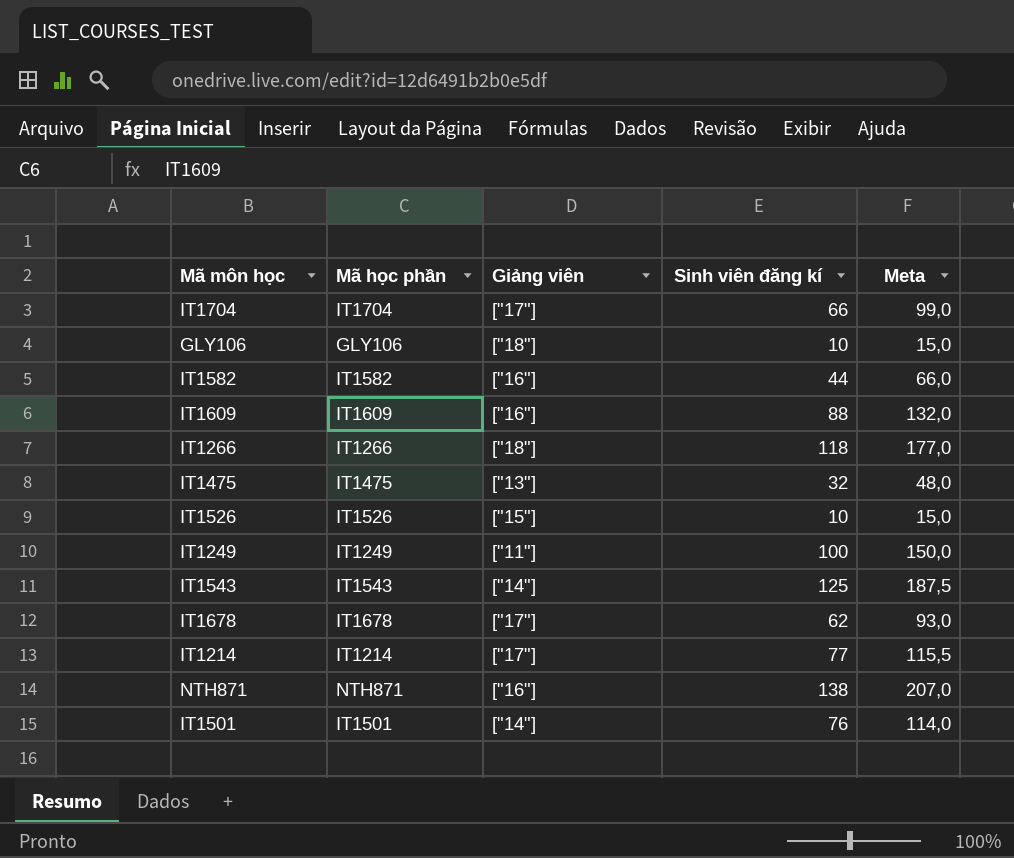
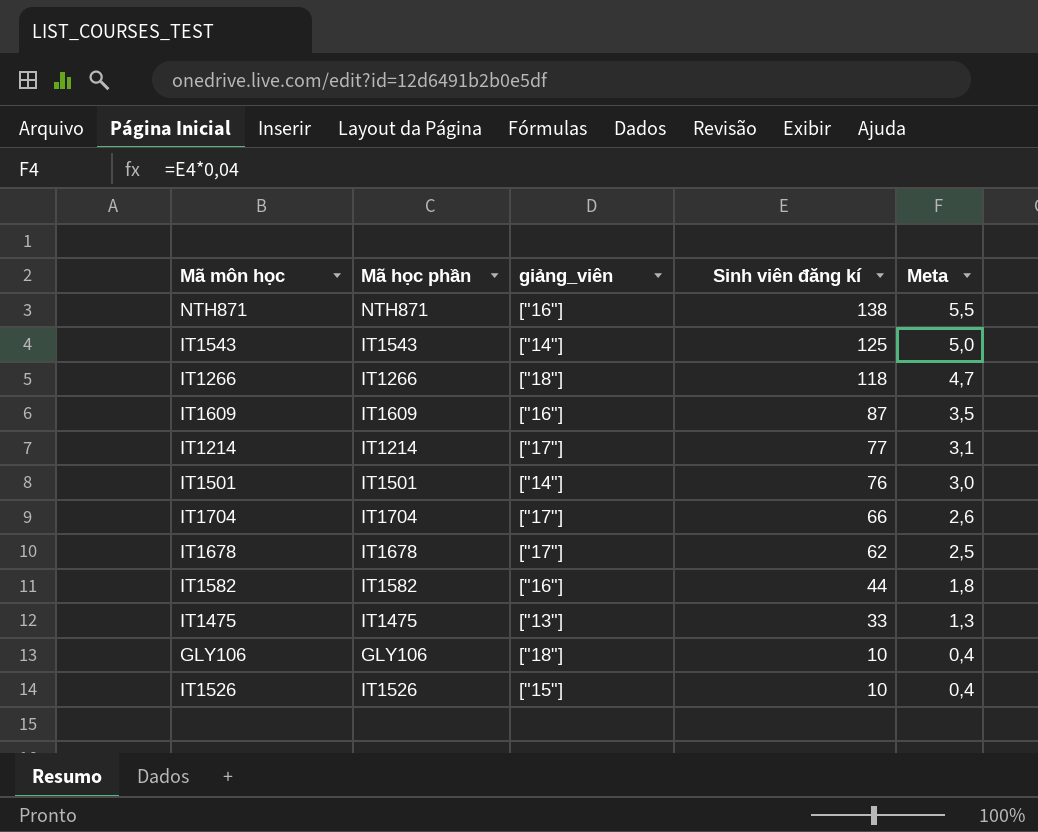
row order: none -> Sinh viên đăng kí descending
column name: Giảng viên -> giảng_viên
column Meta | formula: [Sinh viên đăng kí] * 1,5 -> [Sinh viên đăng kí] * 0,04
row IT1249: IT1249 | ["11"] | 100 | 150,0 -> none
IT1609 | Sinh viên đăng kí: 88 -> 87
IT1475 | Sinh viên đăng kí: 32 -> 33

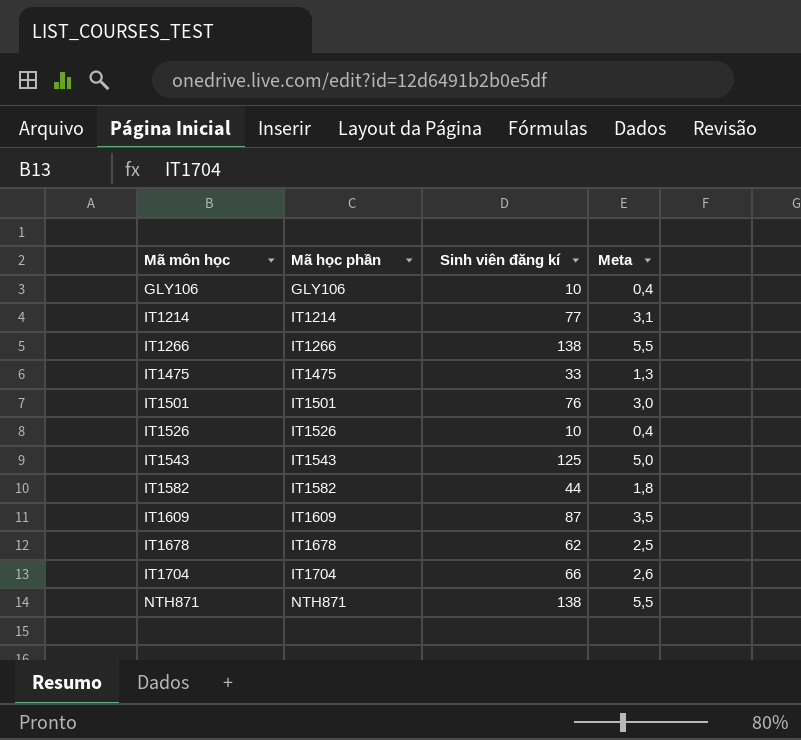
row order: Sinh viên đăng kí descending -> Mã môn học ascending
column giảng_viên | position: 3 -> none
IT1266 | Sinh viên đăng kí: 118 -> 138
IT1266 | Meta: 4,7 -> 5,5

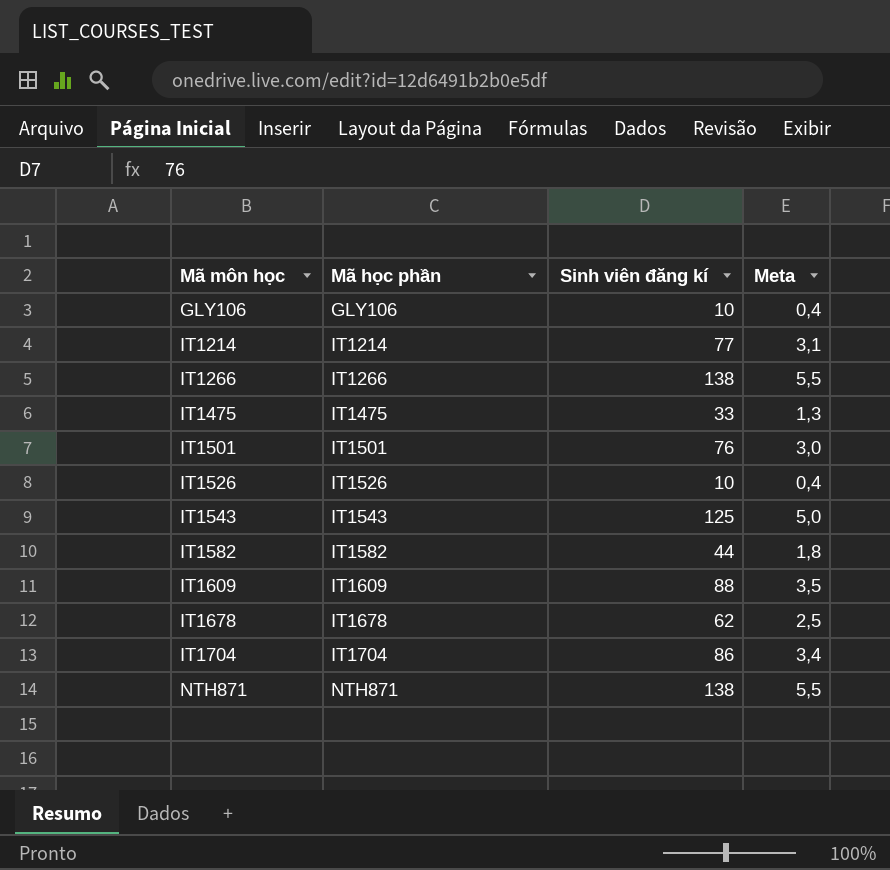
IT1609 | Sinh viên đăng kí: 87 -> 88
IT1704 | Sinh viên đăng kí: 66 -> 86
IT1704 | Meta: 2,6 -> 3,4

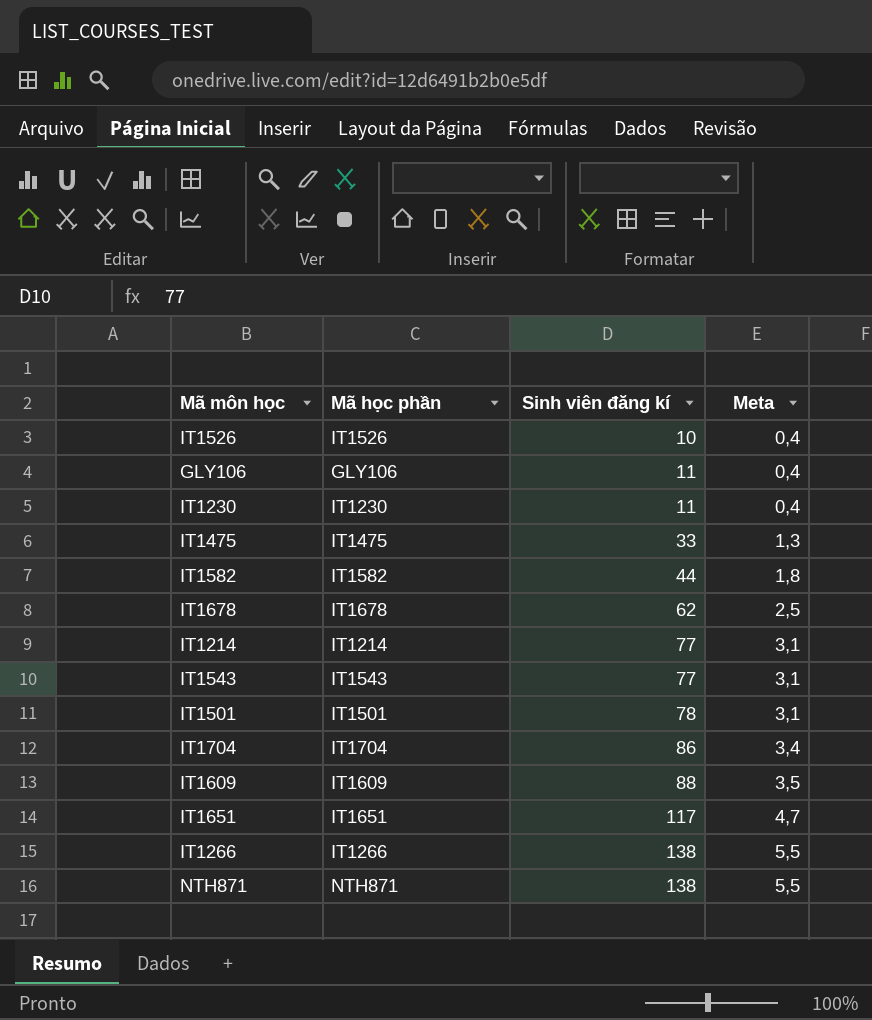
row order: Mã môn học ascending -> Sinh viên đăng kí ascending
GLY106 | Sinh viên đăng kí: 10 -> 11
row IT1230: none -> IT1230 | 11 | 0,4
IT1543 | Sinh viên đăng kí: 125 -> 77
IT1543 | Meta: 5,0 -> 3,1
IT1501 | Sinh viên đăng kí: 76 -> 78
IT1501 | Meta: 3,0 -> 3,1
row IT1651: none -> IT1651 | 117 | 4,7

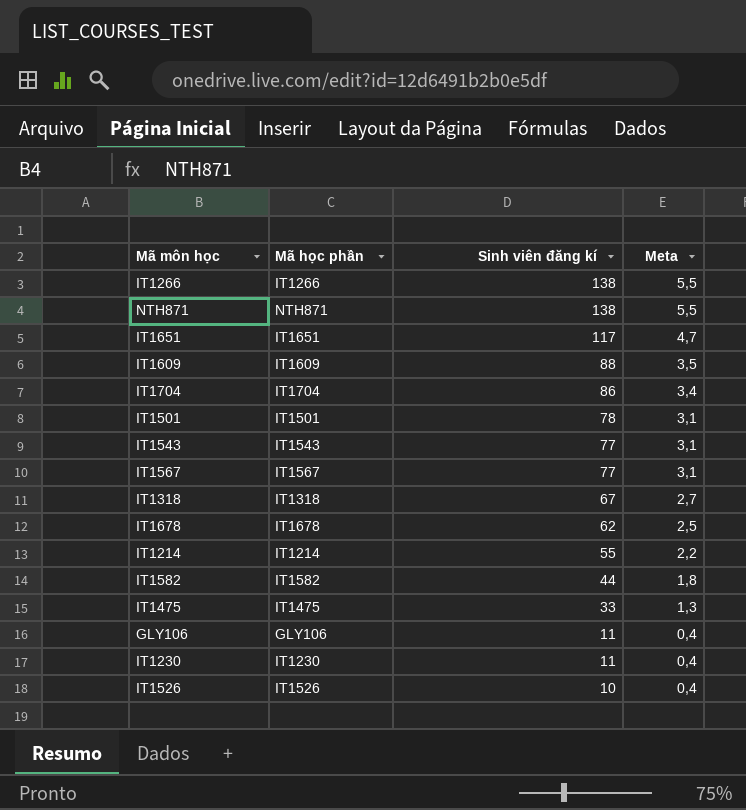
row order: Sinh viên đăng kí ascending -> Sinh viên đăng kí descending
row IT1567: none -> IT1567 | 77 | 3,1
row IT1318: none -> IT1318 | 67 | 2,7
IT1214 | Sinh viên đăng kí: 77 -> 55
IT1214 | Meta: 3,1 -> 2,2

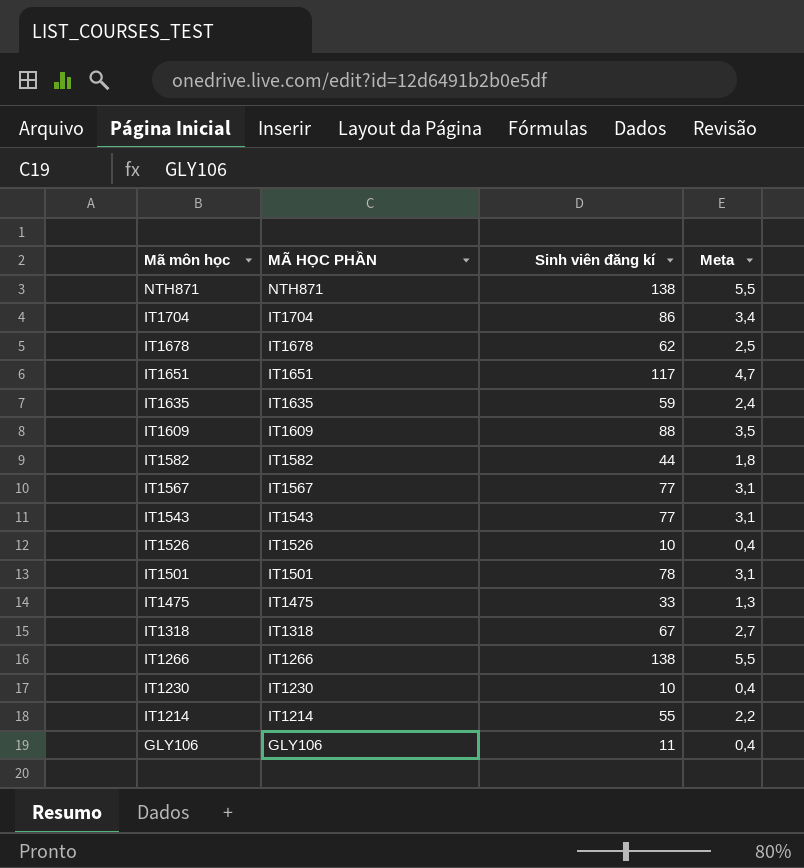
row order: Sinh viên đăng kí descending -> Mã môn học descending
column name: Mã học phần -> MÃ HỌC PHẦN
row IT1635: none -> IT1635 | 59 | 2,4
IT1230 | Sinh viên đăng kí: 11 -> 10

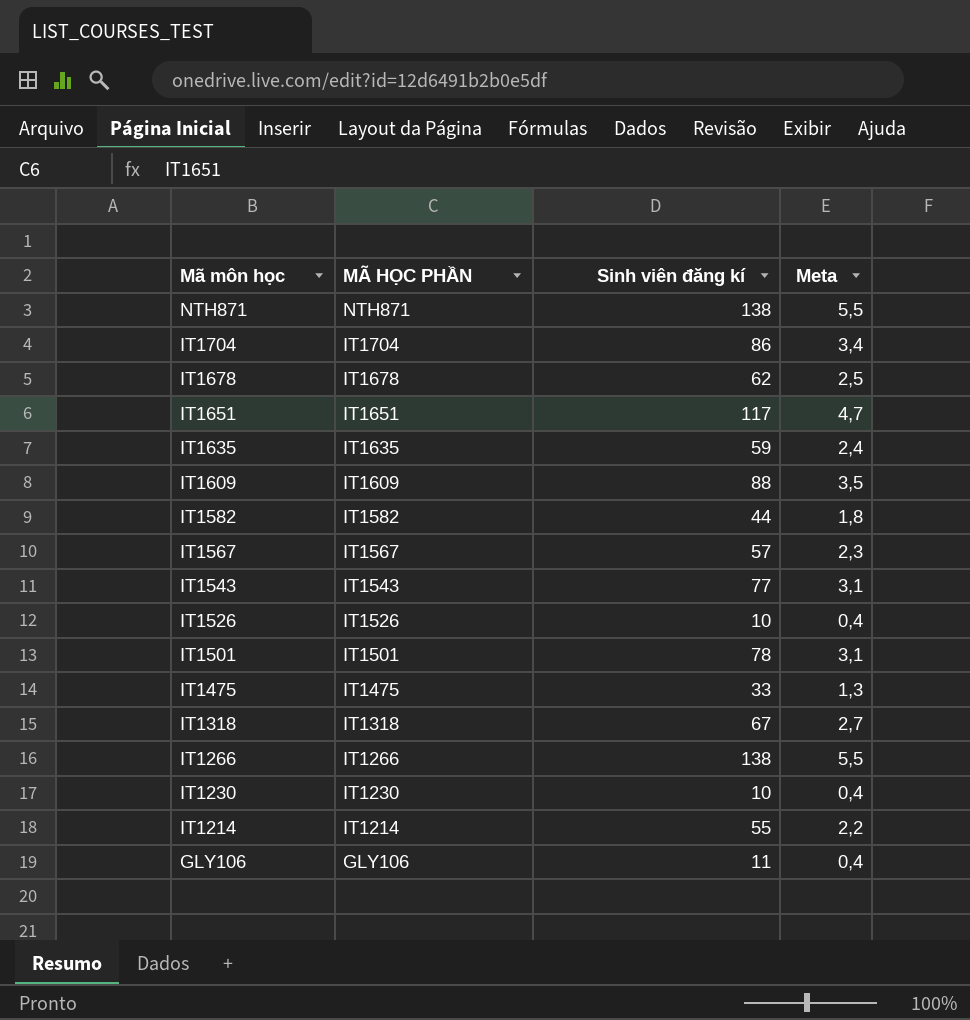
IT1567 | Sinh viên đăng kí: 77 -> 57
IT1567 | Meta: 3,1 -> 2,3

